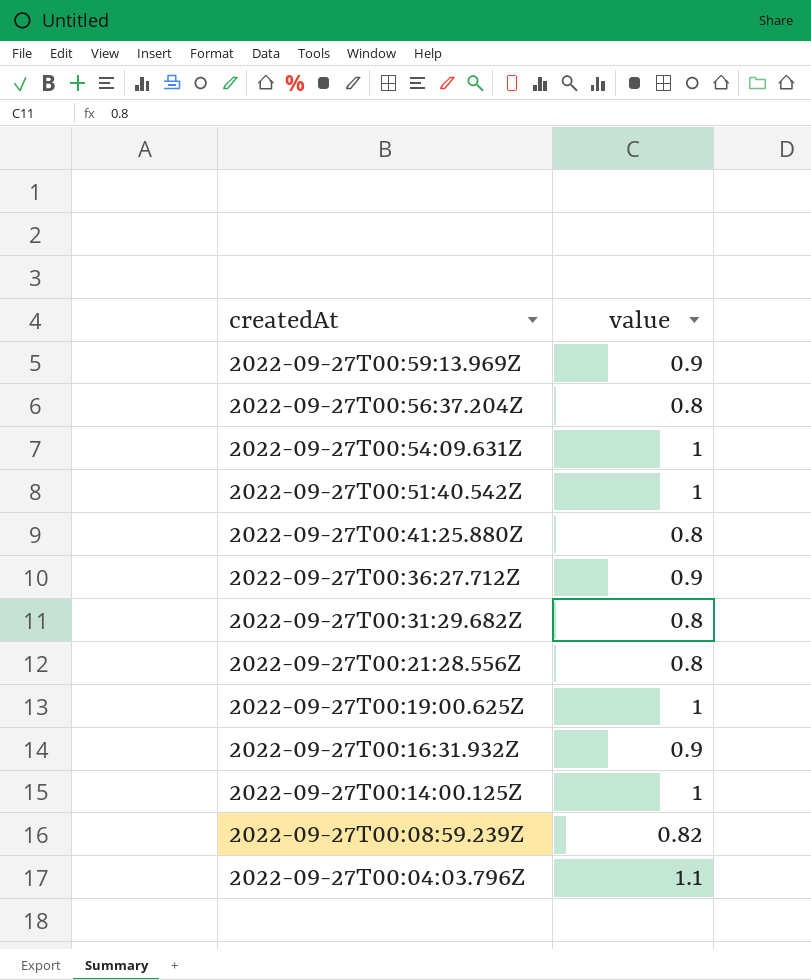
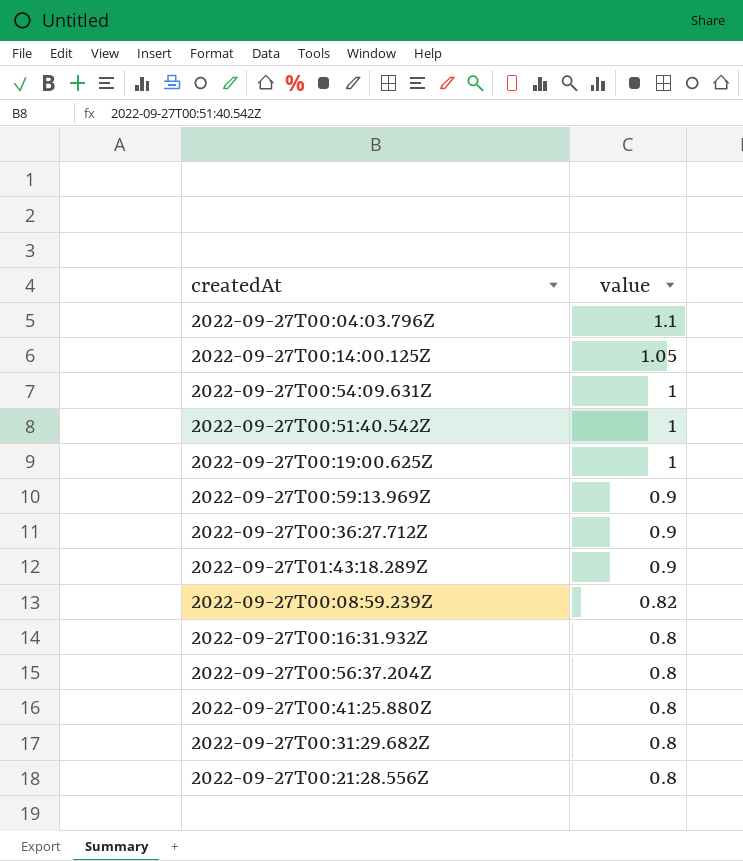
row order: createdAt descending -> value descending
2022-09-27T00:14:00.125Z | value: 1 -> 1.05
row 2022-09-27T01:43:18.289Z: none -> 0.9
2022-09-27T00:16:31.932Z | value: 0.9 -> 0.8

